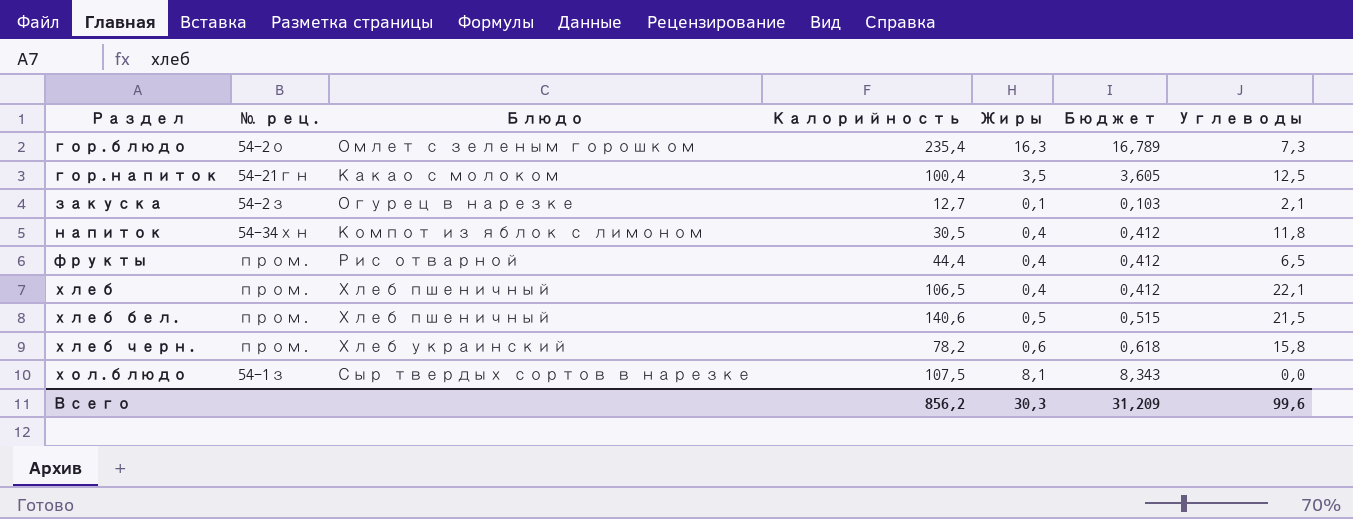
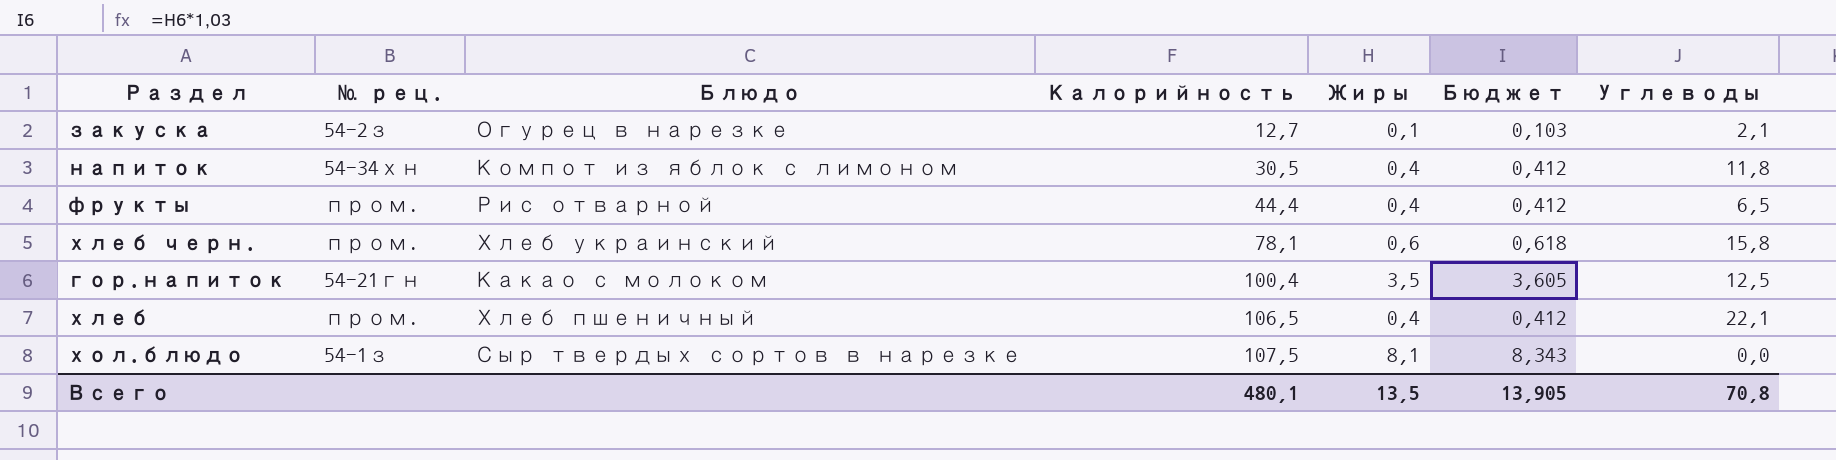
row order: Раздел ascending -> Калорийность ascending
row гор.блюдо: 54-2о | Омлет с зеленым горошком | 235,4 | 16,3 | 16,789 | 7,3 -> none
row хлеб бел.: пром. | Хлеб пшеничный | 140,6 | 0,5 | 0,515 | 21,5 -> none
хлеб черн. | Калорийность: 78,2 -> 78,1
Всего | Калорийность: 856,2 -> 480,1
Всего | Жиры: 30,3 -> 13,5
Всего | Бюджет: 31,209 -> 13,905
Всего | Углеводы: 99,6 -> 70,8

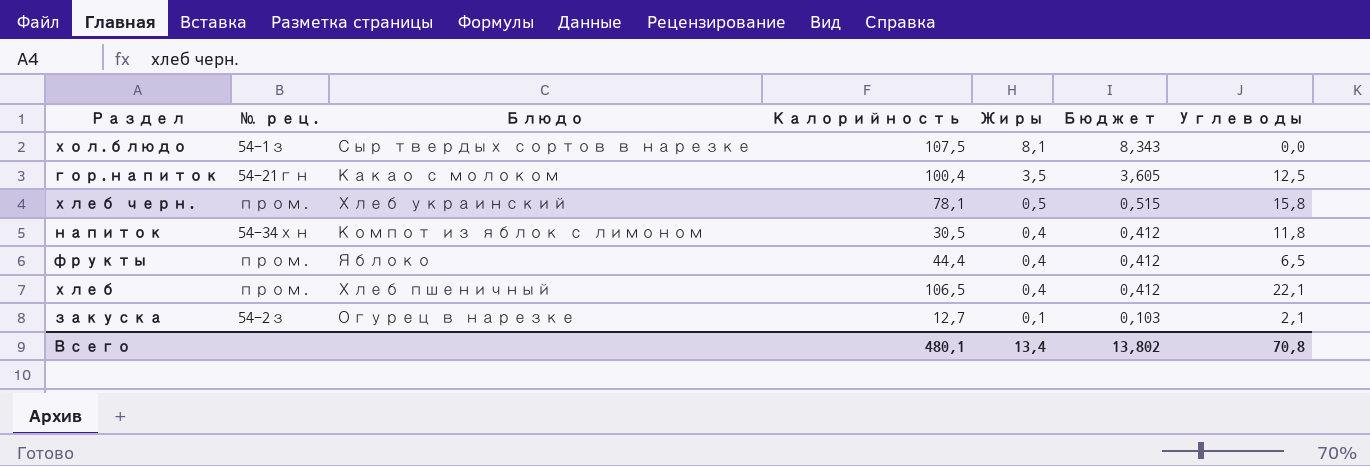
row order: Калорийность ascending -> Жиры descending
хлеб черн. | Жиры: 0,6 -> 0,5
хлеб черн. | Бюджет: 0,618 -> 0,515
фрукты | Блюдо: Рис отварной -> Яблоко
Всего | Жиры: 13,5 -> 13,4
Всего | Бюджет: 13,905 -> 13,802

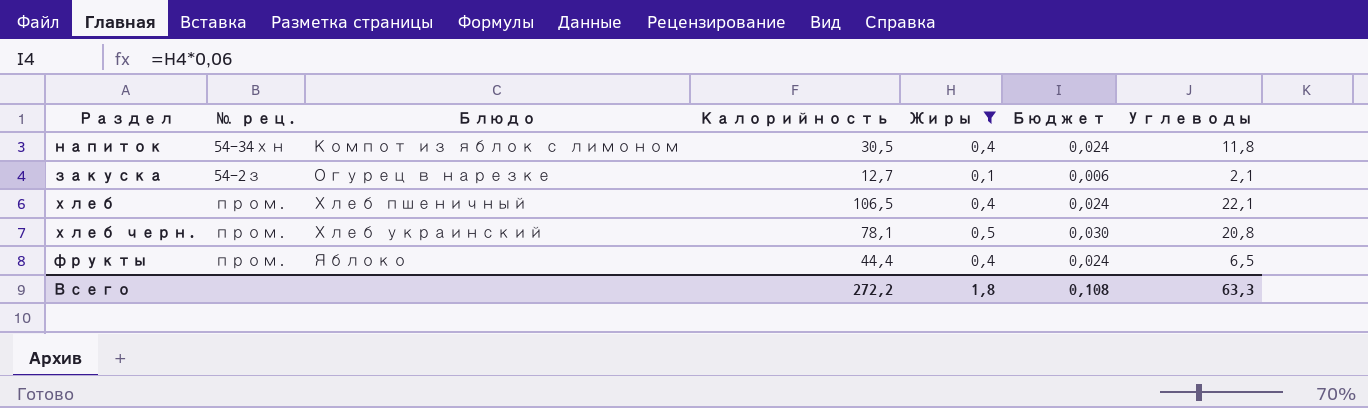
filter: none -> Жиры <= 0,5
row order: Жиры descending -> Блюдо ascending
column Бюджет | formula: [Жиры] * 1,03 -> [Жиры] * 0,06
хлеб черн. | Углеводы: 15,8 -> 20,8
Всего | Калорийность: 480,1 -> 272,2
Всего | Жиры: 13,4 -> 1,8
Всего | Бюджет: 13,802 -> 0,108
Всего | Углеводы: 70,8 -> 63,3

